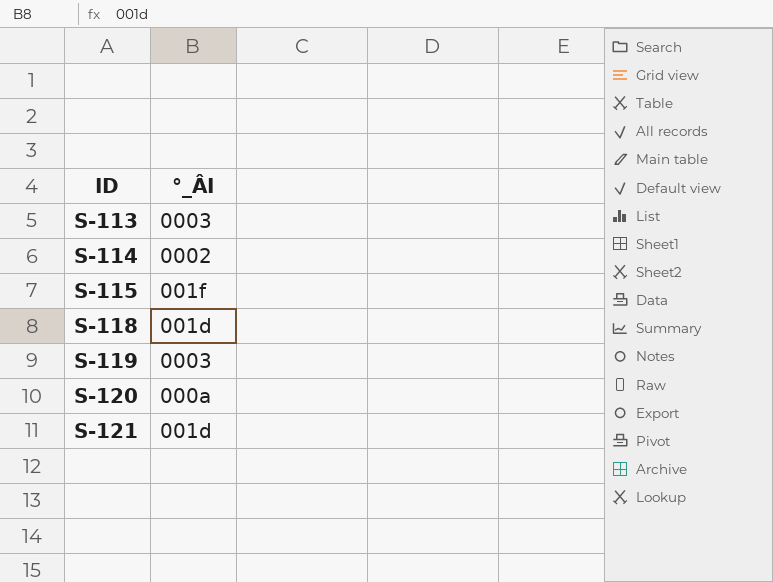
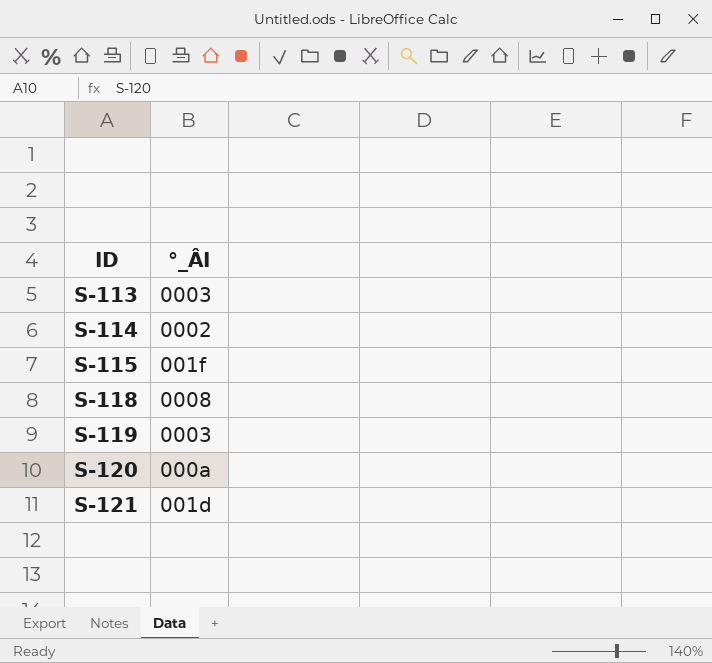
S-118 | °_ÂI: 001d -> 0008

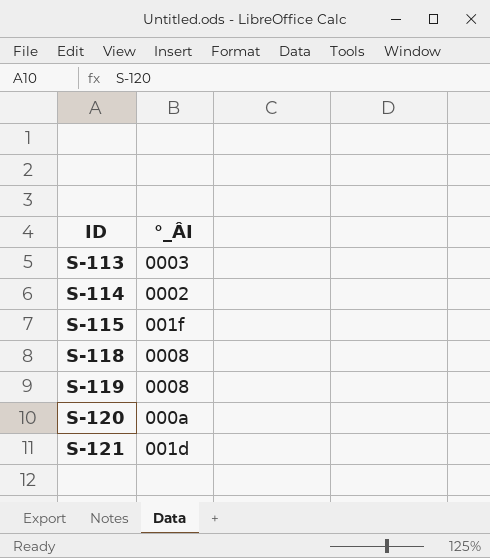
S-119 | °_ÂI: 0003 -> 0008

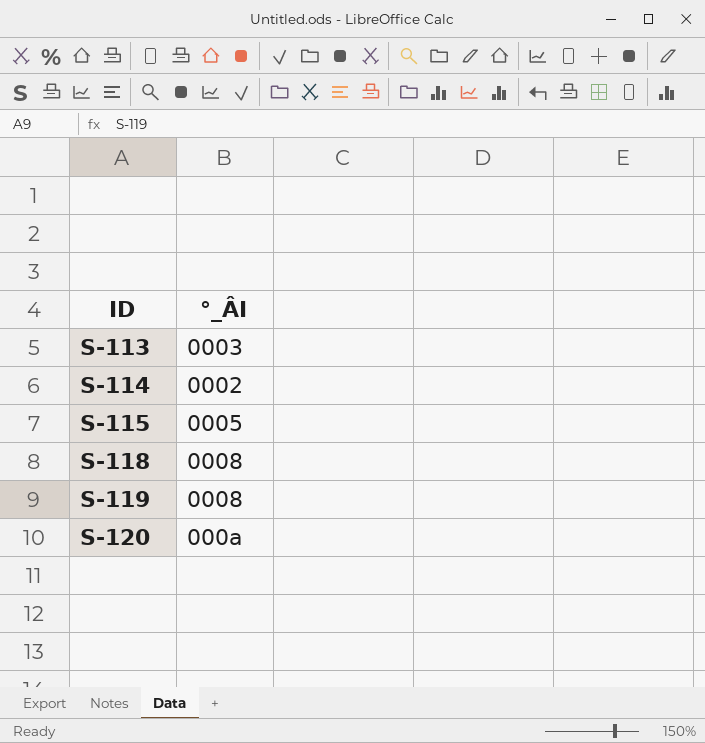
row S-121: 001d -> none
S-115 | °_ÂI: 001f -> 0005

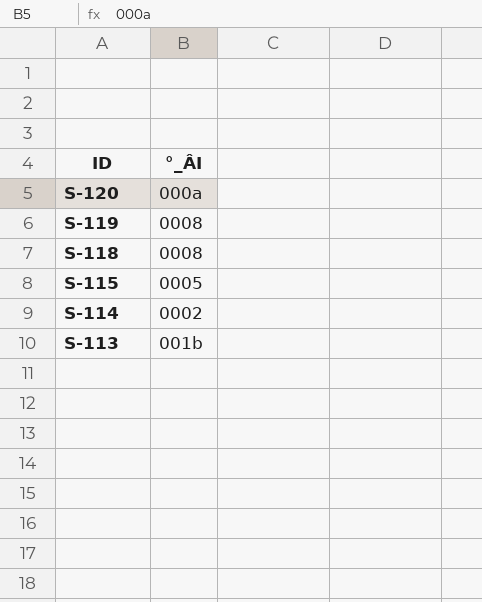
row order: ID ascending -> ID descending
S-113 | °_ÂI: 0003 -> 001b

